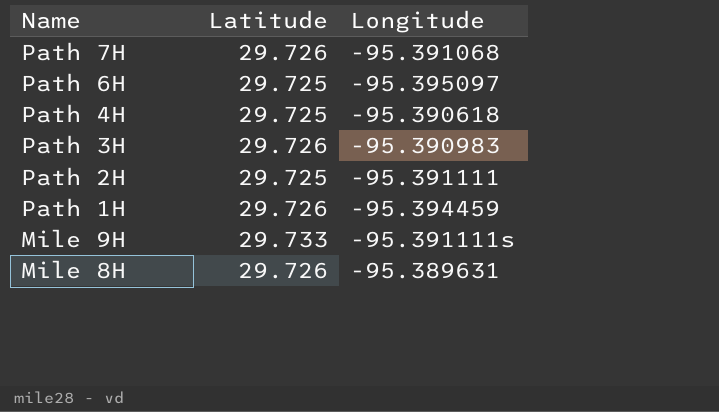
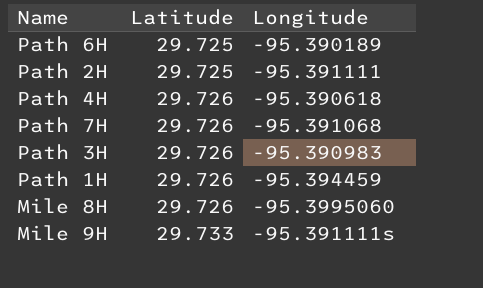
row order: Name descending -> Latitude ascending
Path 6H | Longitude: -95.395097 -> -95.390189
Path 4H | Latitude: 29.725 -> 29.726
Mile 8H | Longitude: -95.389631 -> -95.3995060

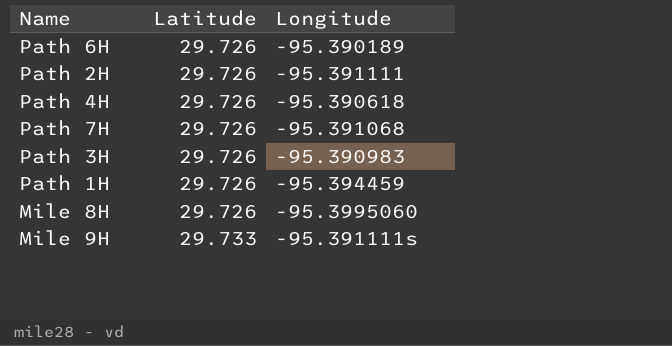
Path 6H | Latitude: 29.725 -> 29.726
Path 2H | Latitude: 29.725 -> 29.726

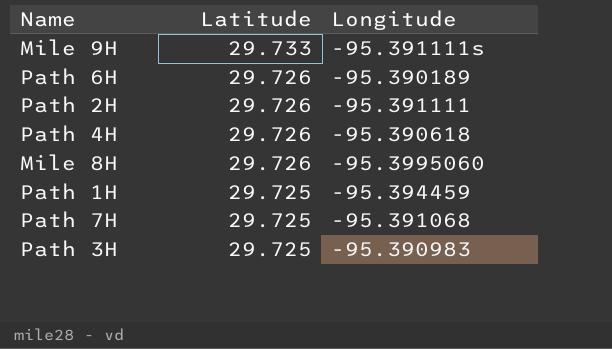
row order: Latitude ascending -> Latitude descending
Path 1H | Latitude: 29.726 -> 29.725
Path 7H | Latitude: 29.726 -> 29.725
Path 3H | Latitude: 29.726 -> 29.725

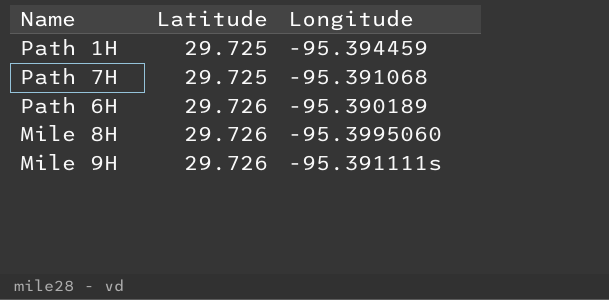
row order: Latitude descending -> Latitude ascending
row Path 2H: 29.726 | -95.391111 -> none
row Path 4H: 29.726 | -95.390618 -> none
row Path 3H: 29.725 | -95.390983 -> none
Mile 9H | Latitude: 29.733 -> 29.726

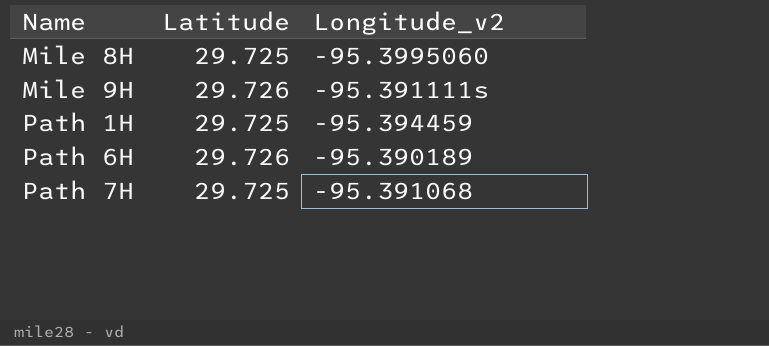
row order: Latitude ascending -> Name ascending
column name: Longitude -> Longitude_v2
Mile 8H | Latitude: 29.726 -> 29.725

